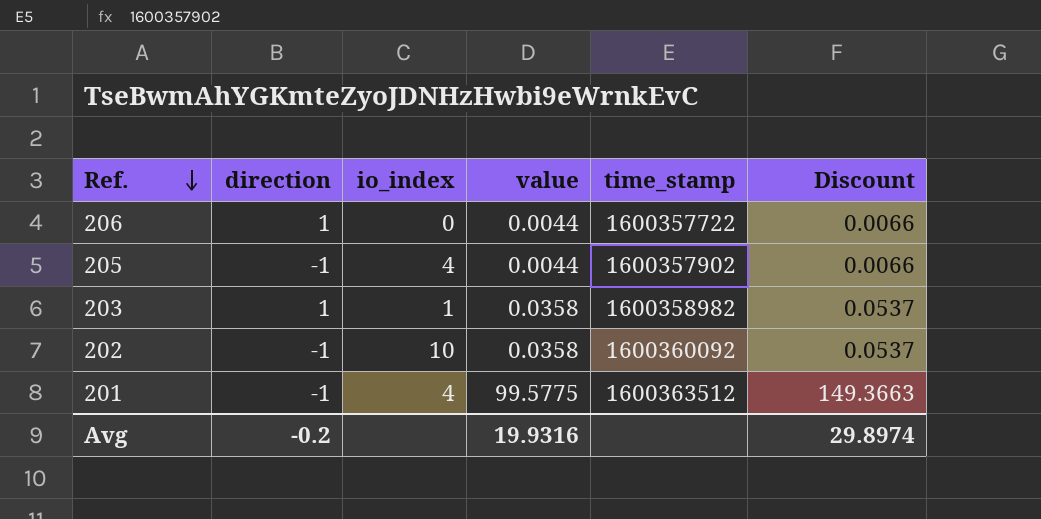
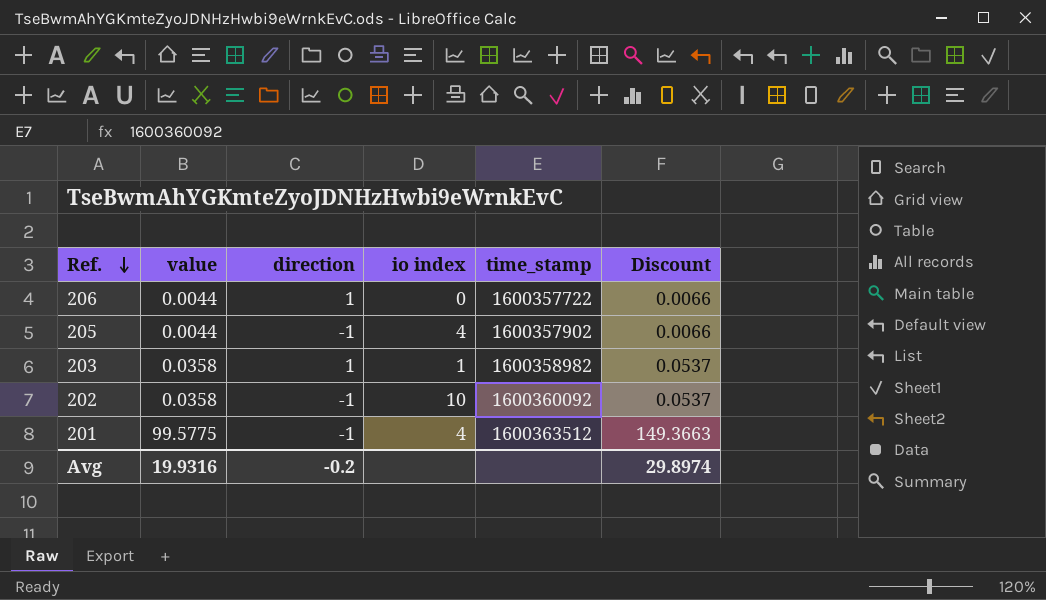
column value | position: 4 -> 2
column name: io_index -> io index

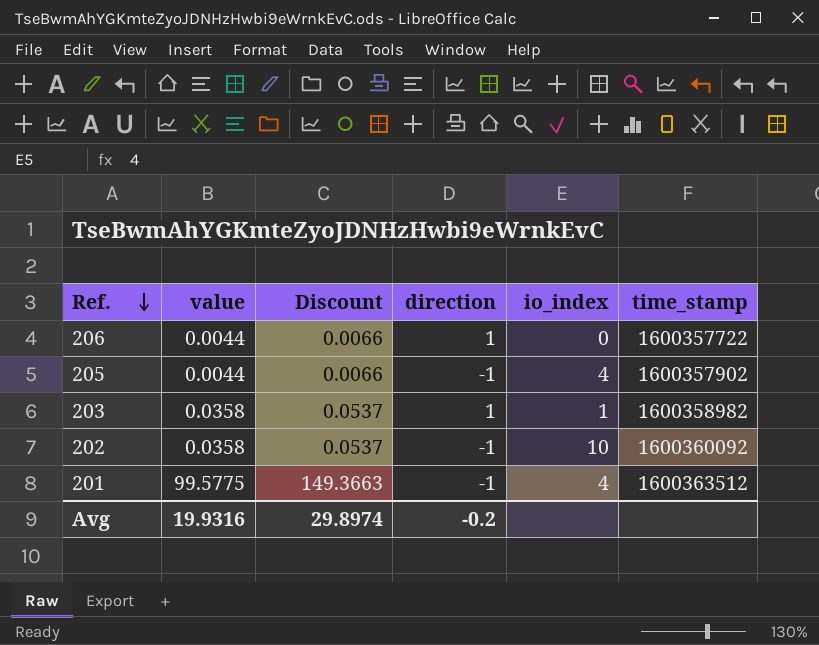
column Discount | position: 6 -> 3
column name: io index -> io_index

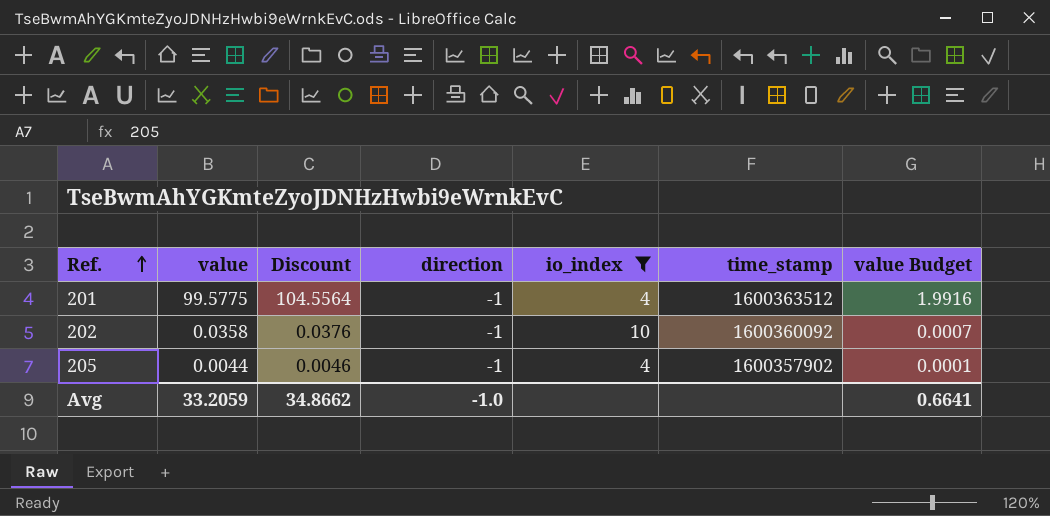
filter: none -> io_index >= 4
row order: Ref. descending -> Ref. ascending
column Discount | formula: [value] * 1.5 -> [value] * 1.05
column value Budget | formula: none -> [value] * 0.02
Avg | value: 19.9316 -> 33.2059
Avg | Discount: 29.8974 -> 34.8662
Avg | direction: -0.2 -> -1.0

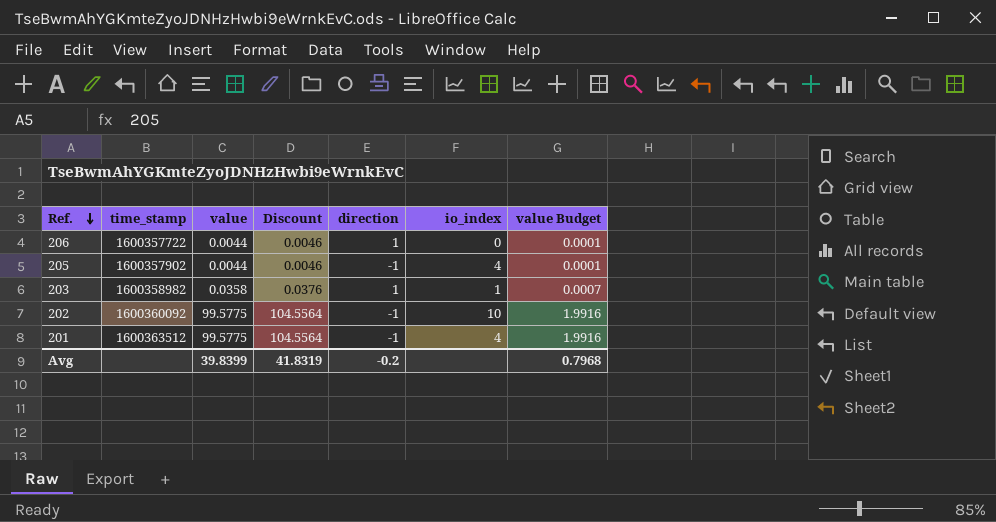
filter: io_index >= 4 -> none
row order: Ref. ascending -> Ref. descending
column time_stamp | position: 6 -> 2
202 | value: 0.0358 -> 99.5775
202 | Discount: 0.0376 -> 104.5564
202 | value Budget: 0.0007 -> 1.9916
Avg | value: 33.2059 -> 39.8399
Avg | Discount: 34.8662 -> 41.8319
Avg | direction: -1.0 -> -0.2
Avg | value Budget: 0.6641 -> 0.7968

